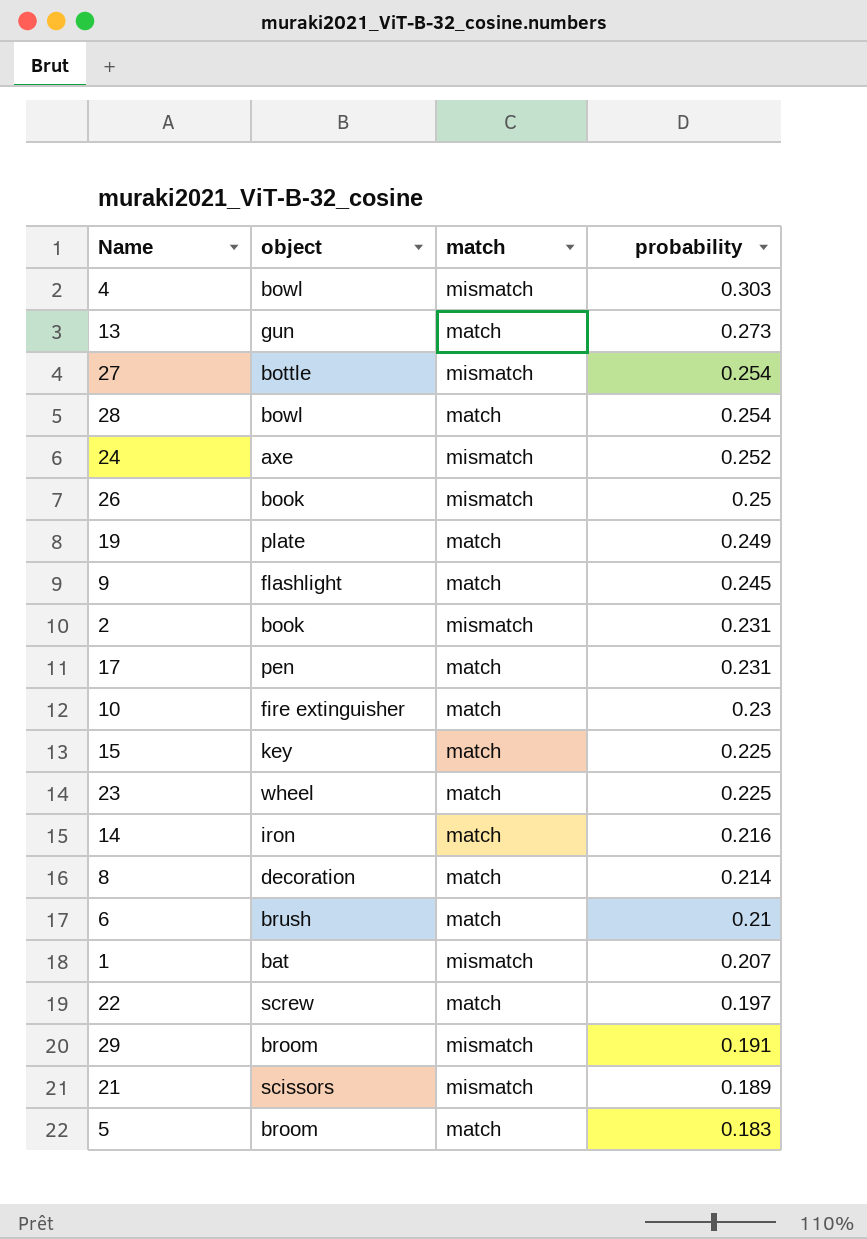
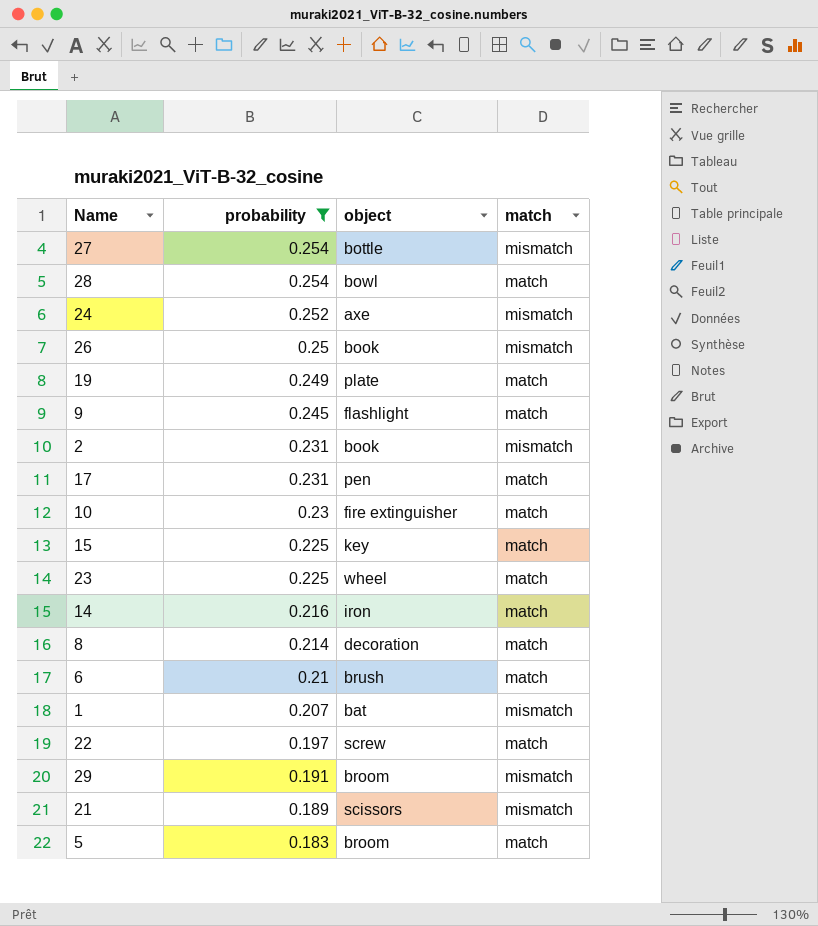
filter: none -> probability <= 0.254
column probability | position: 4 -> 2

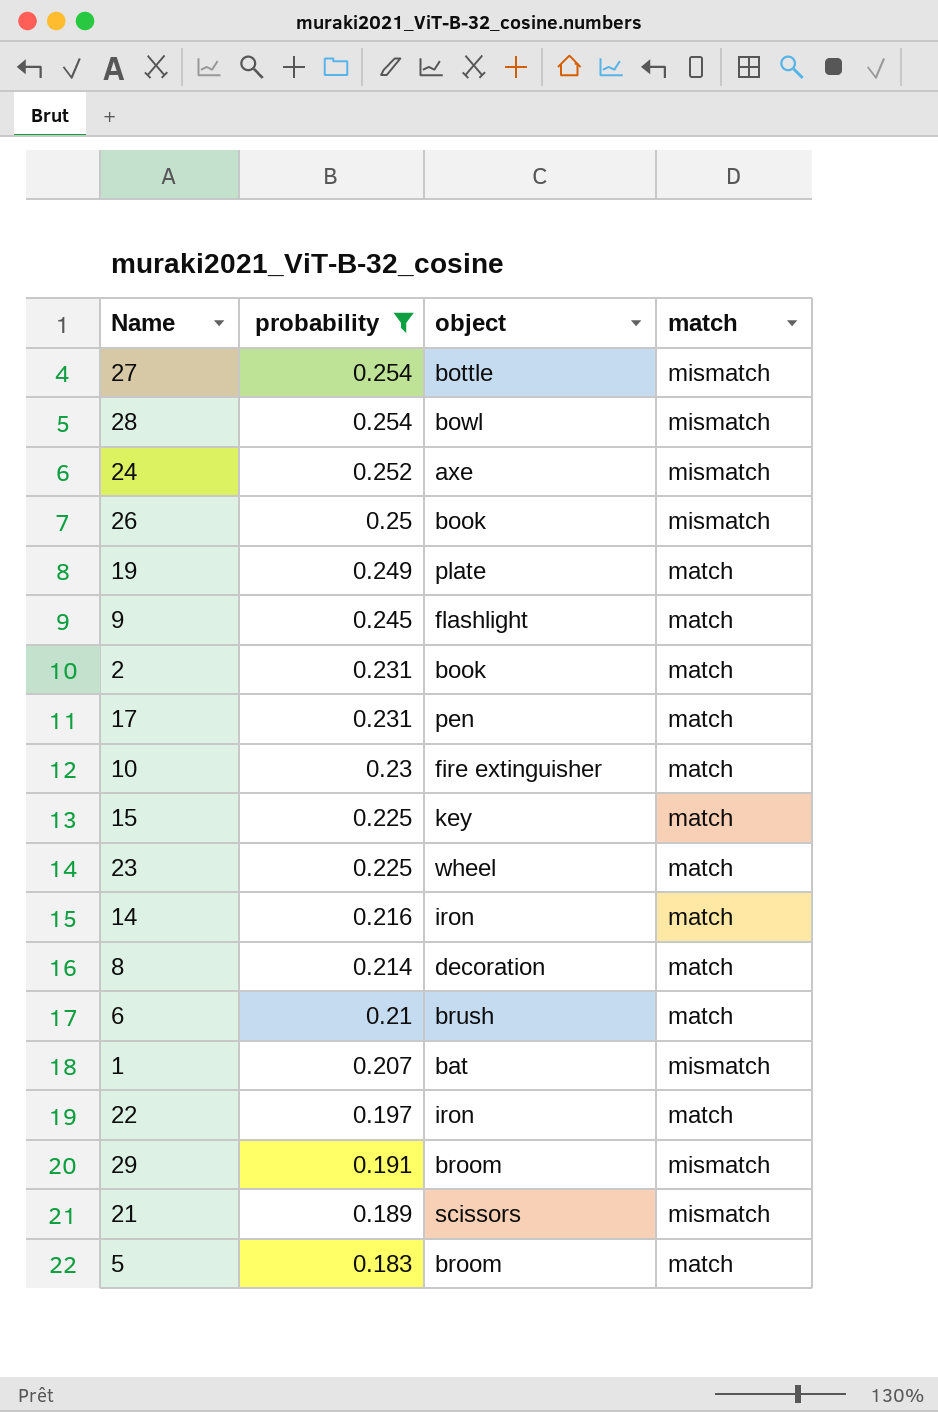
28 | match: match -> mismatch
2 | match: mismatch -> match
22 | object: screw -> iron

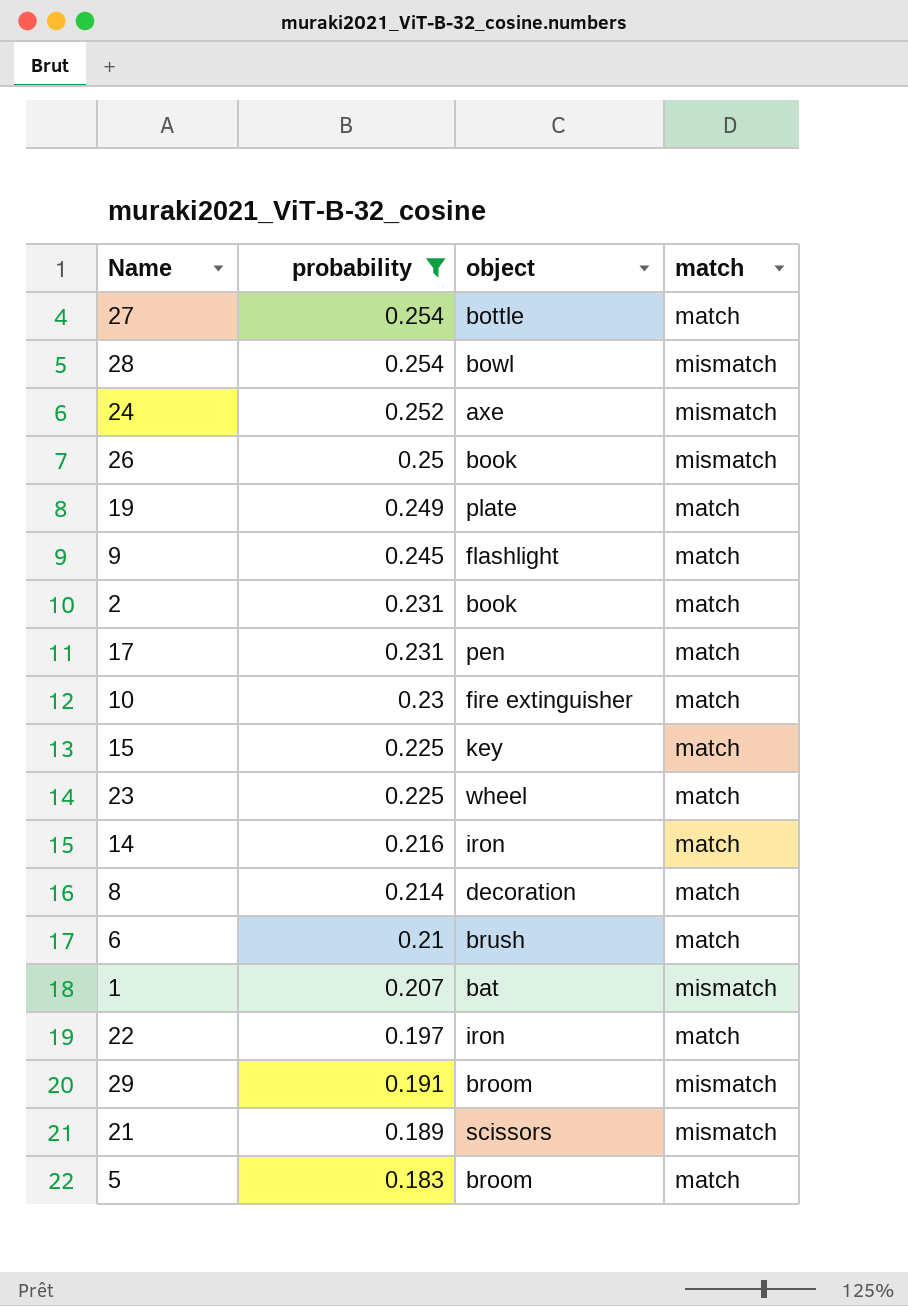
27 | match: mismatch -> match

